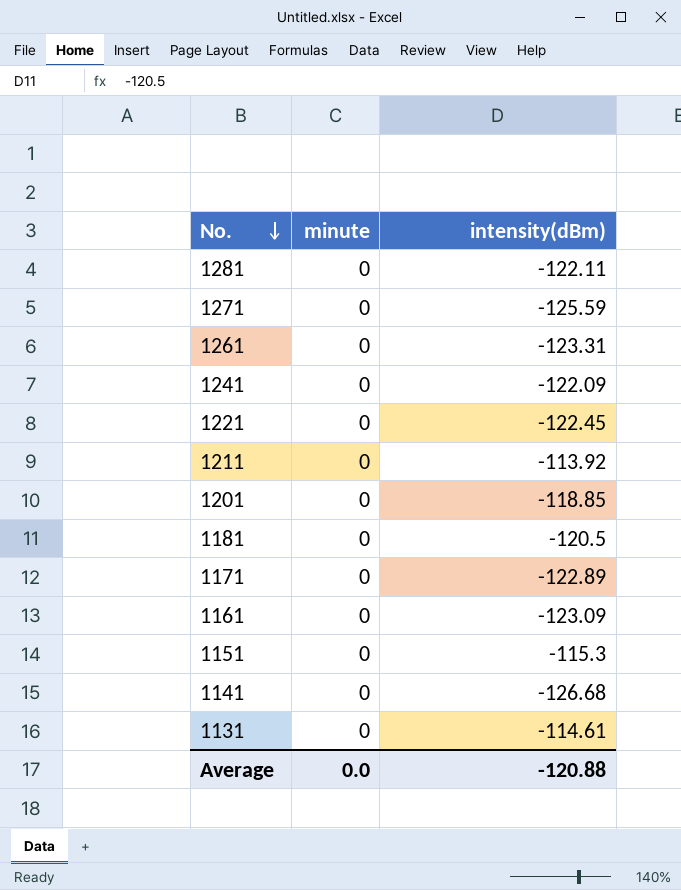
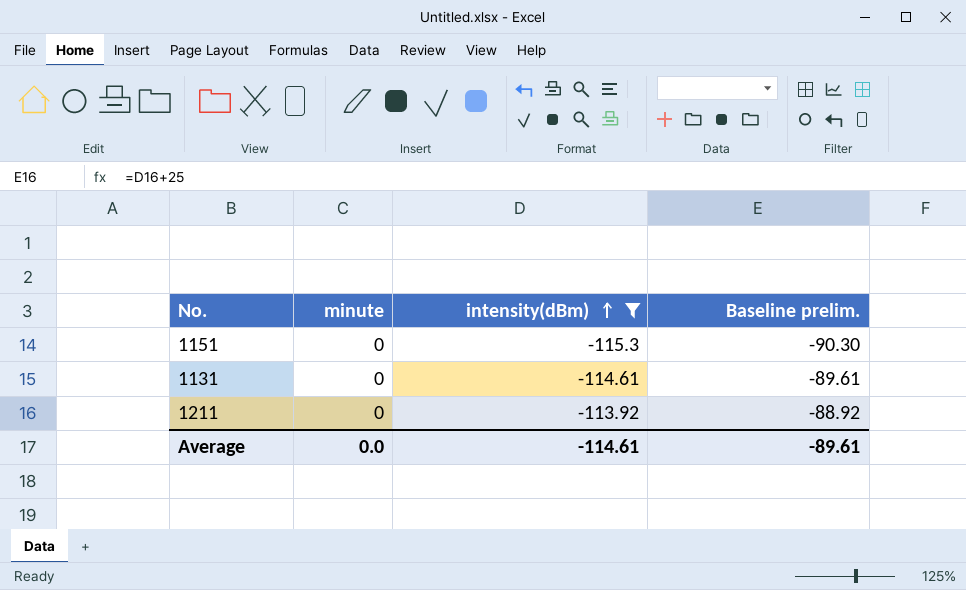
filter: none -> intensity(dBm) >= -115.3
row order: No. descending -> intensity(dBm) ascending
column Baseline prelim. | formula: none -> [intensity(dBm)] + 25
Average | intensity(dBm): -120.88 -> -114.61

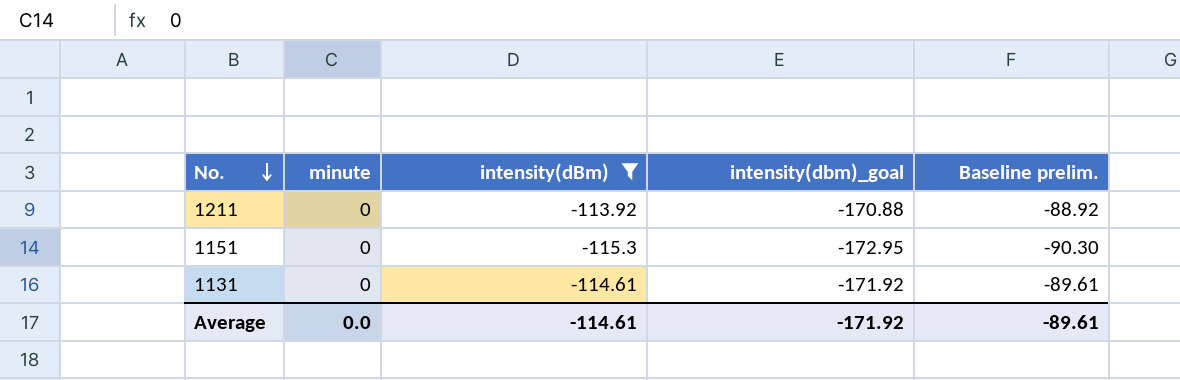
row order: intensity(dBm) ascending -> No. descending
column intensity(dbm)_goal | formula: none -> [intensity(dBm)] * 1.5

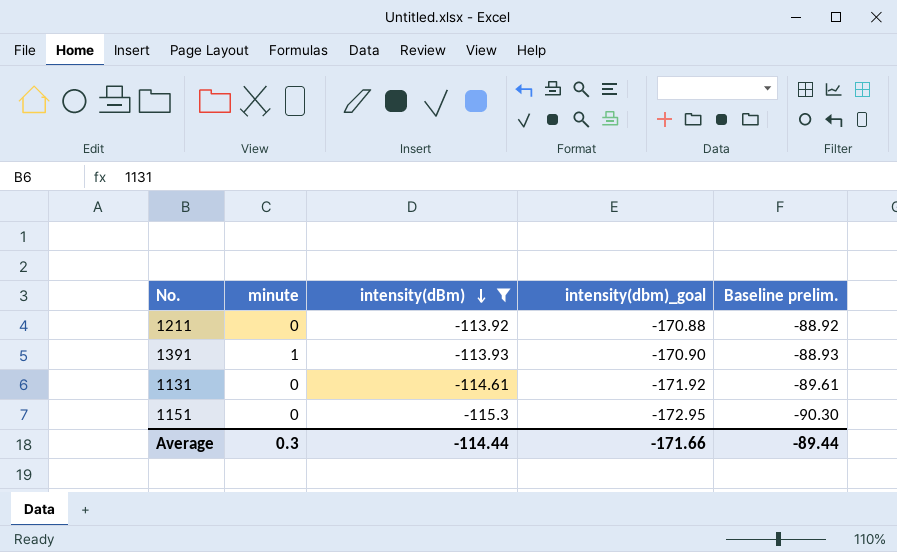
row order: No. descending -> intensity(dBm) descending
row 1391: none -> 1 | -113.93 | -170.90 | -88.93
Average | minute: 0.0 -> 0.3
Average | intensity(dBm): -114.61 -> -114.44
Average | intensity(dbm)_goal: -171.92 -> -171.66
Average | Baseline prelim.: -89.61 -> -89.44

